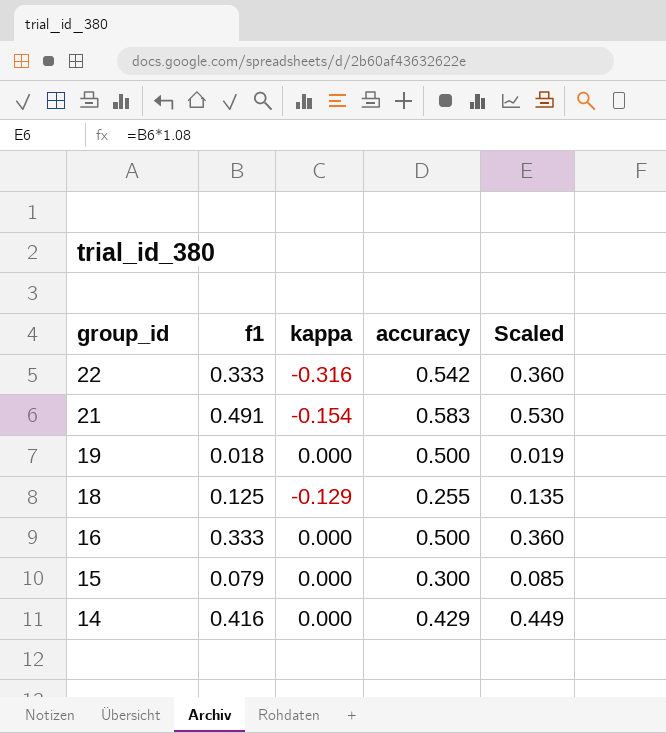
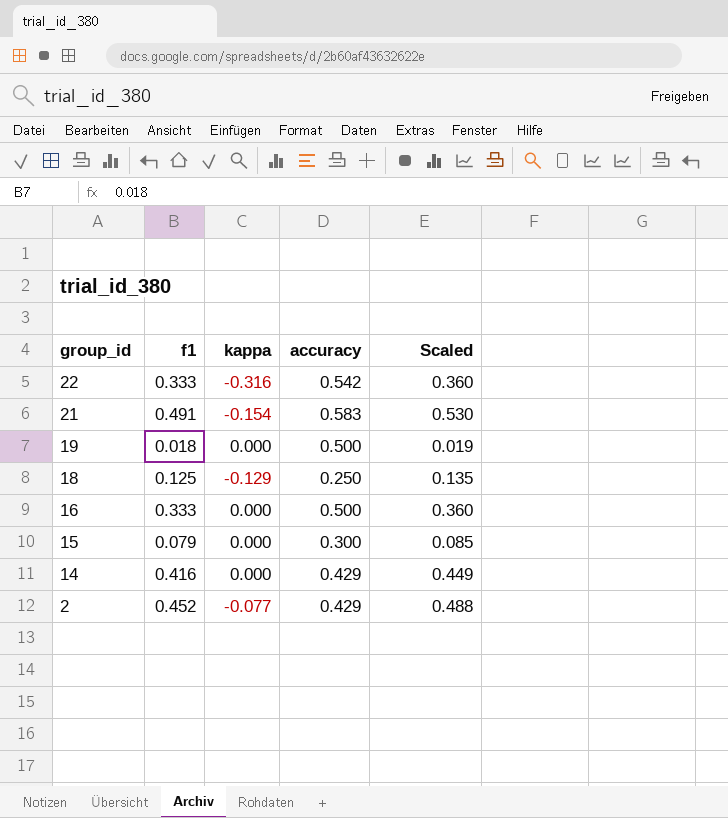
18 | accuracy: 0.255 -> 0.250
row 2: none -> 0.452 | -0.077 | 0.429 | 0.488

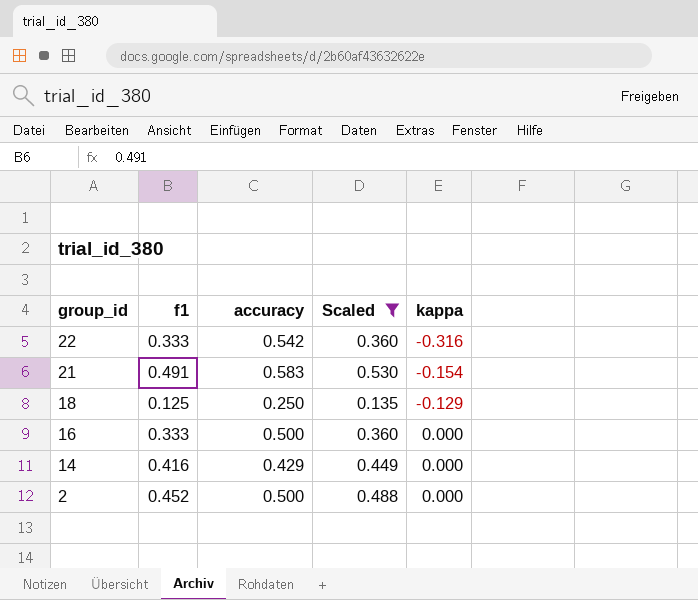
filter: none -> Scaled >= 0.135
column kappa | position: 3 -> 5
2 | accuracy: 0.429 -> 0.500
2 | kappa: -0.077 -> 0.000

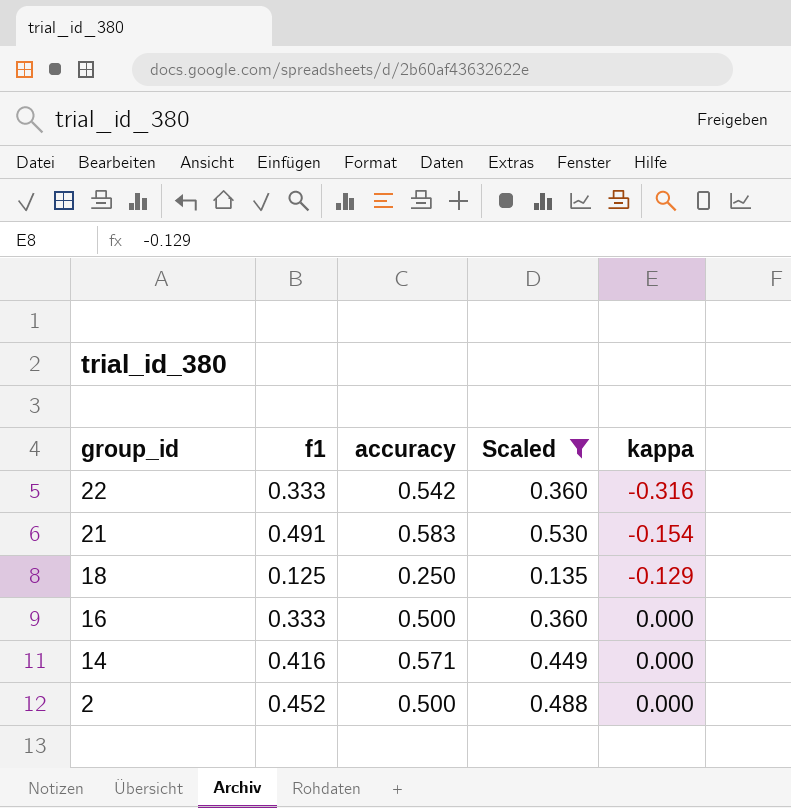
14 | accuracy: 0.429 -> 0.571

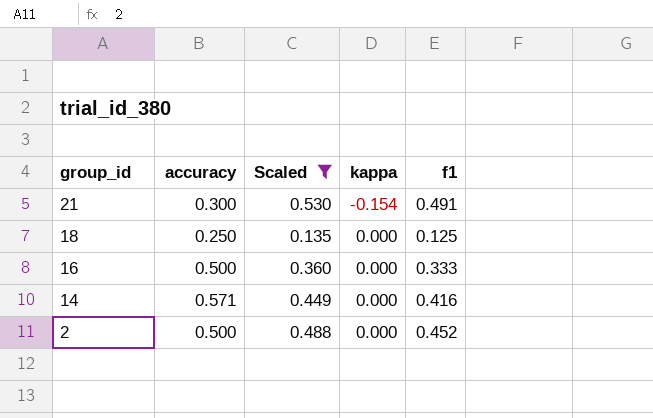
column f1 | position: 2 -> 5
row 22: 0.333 | 0.542 | 0.360 | -0.316 -> none
21 | accuracy: 0.583 -> 0.300
18 | kappa: -0.129 -> 0.000

